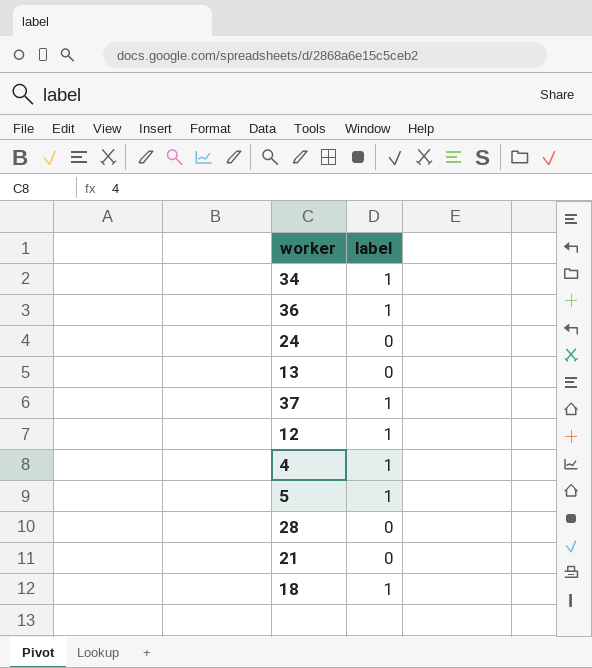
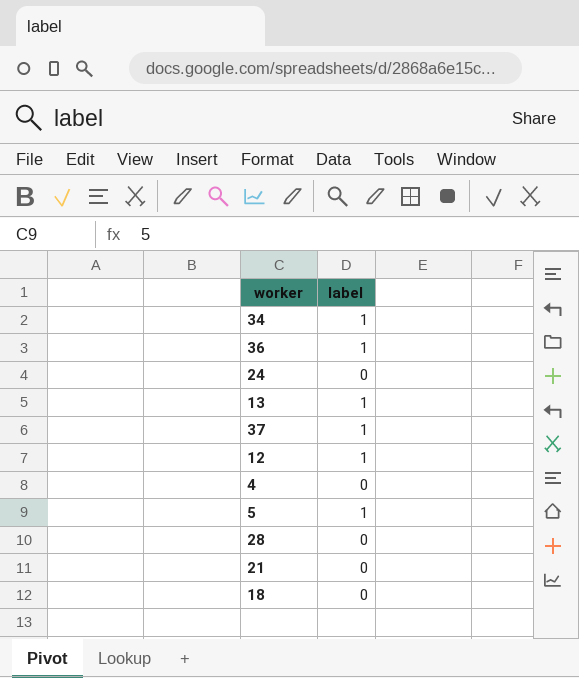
13 | label: 0 -> 1
4 | label: 1 -> 0
18 | label: 1 -> 0

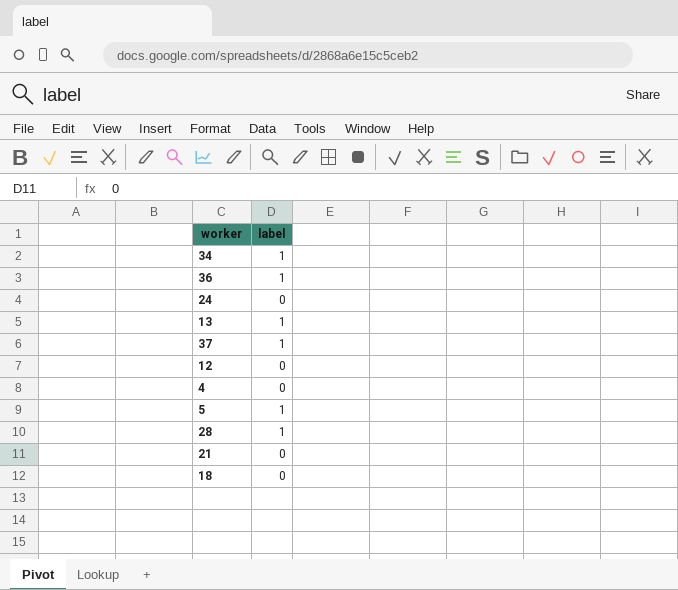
12 | label: 1 -> 0
28 | label: 0 -> 1

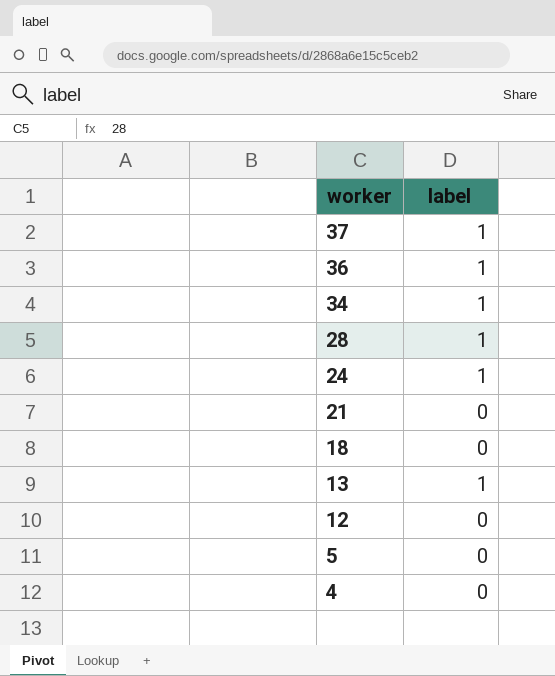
row order: none -> worker descending
24 | label: 0 -> 1
5 | label: 1 -> 0

